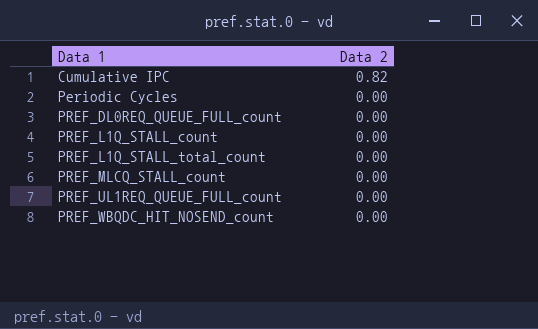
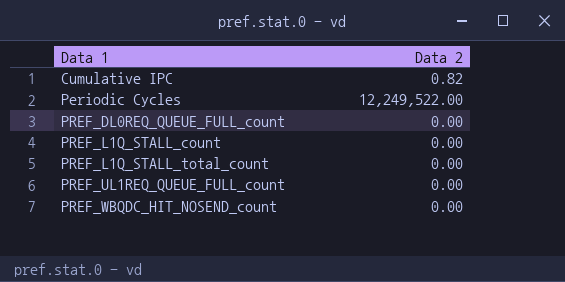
row PREF_MLCQ_STALL_count: 0.00 -> none
Periodic Cycles | Data 2: 0.00 -> 12,249,522.00

